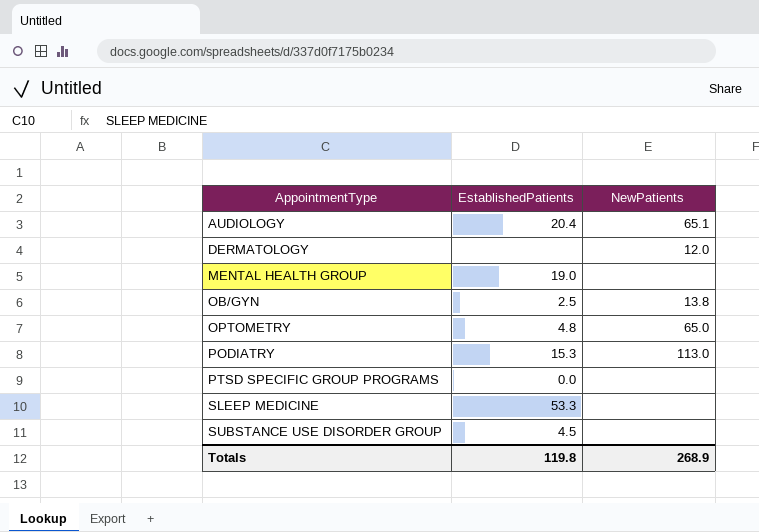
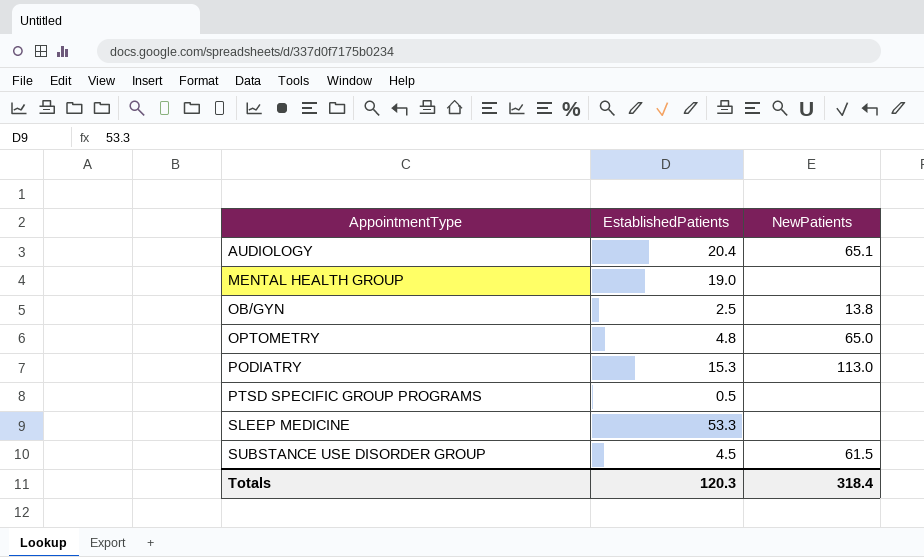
row DERMATOLOGY: none | 12.0 -> none
PTSD SPECIFIC GROUP PROGRAMS | EstablishedPatients: 0.0 -> 0.5
SUBSTANCE USE DISORDER GROUP | NewPatients: none -> 61.5
Totals | EstablishedPatients: 119.8 -> 120.3
Totals | NewPatients: 268.9 -> 318.4

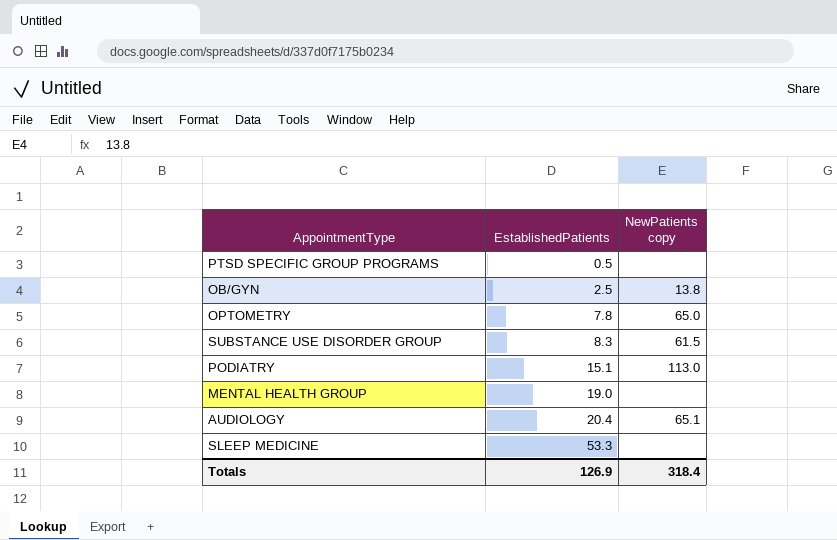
row order: AppointmentType ascending -> EstablishedPatients ascending
column name: NewPatients -> NewPatients copy
OPTOMETRY | EstablishedPatients: 4.8 -> 7.8
SUBSTANCE USE DISORDER GROUP | EstablishedPatients: 4.5 -> 8.3
PODIATRY | EstablishedPatients: 15.3 -> 15.1
Totals | EstablishedPatients: 120.3 -> 126.9

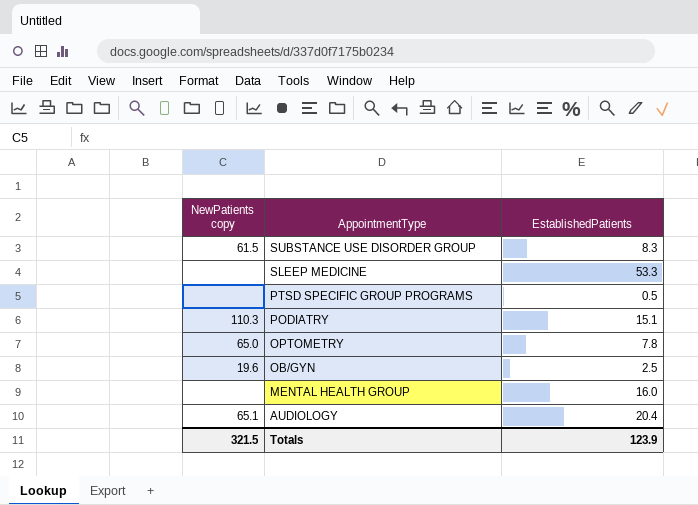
row order: EstablishedPatients ascending -> AppointmentType descending
column NewPatients copy | position: 3 -> 1
PODIATRY | NewPatients copy: 113.0 -> 110.3
OB/GYN | NewPatients copy: 13.8 -> 19.6
MENTAL HEALTH GROUP | EstablishedPatients: 19.0 -> 16.0
Totals | NewPatients copy: 318.4 -> 321.5
Totals | EstablishedPatients: 126.9 -> 123.9

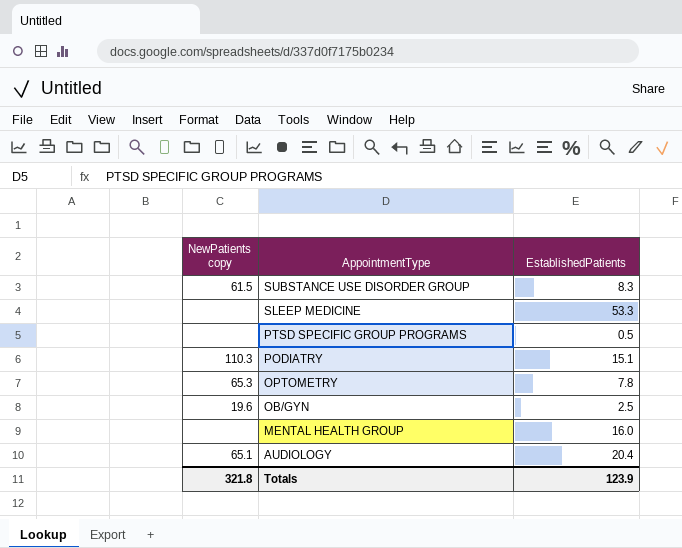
OPTOMETRY | NewPatients copy: 65.0 -> 65.3
Totals | NewPatients copy: 321.5 -> 321.8

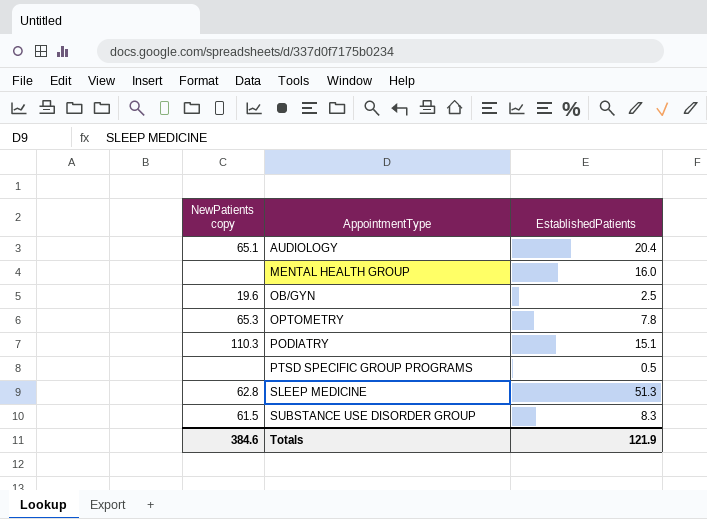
row order: AppointmentType descending -> AppointmentType ascending
SLEEP MEDICINE | NewPatients copy: none -> 62.8
SLEEP MEDICINE | EstablishedPatients: 53.3 -> 51.3
Totals | NewPatients copy: 321.8 -> 384.6
Totals | EstablishedPatients: 123.9 -> 121.9

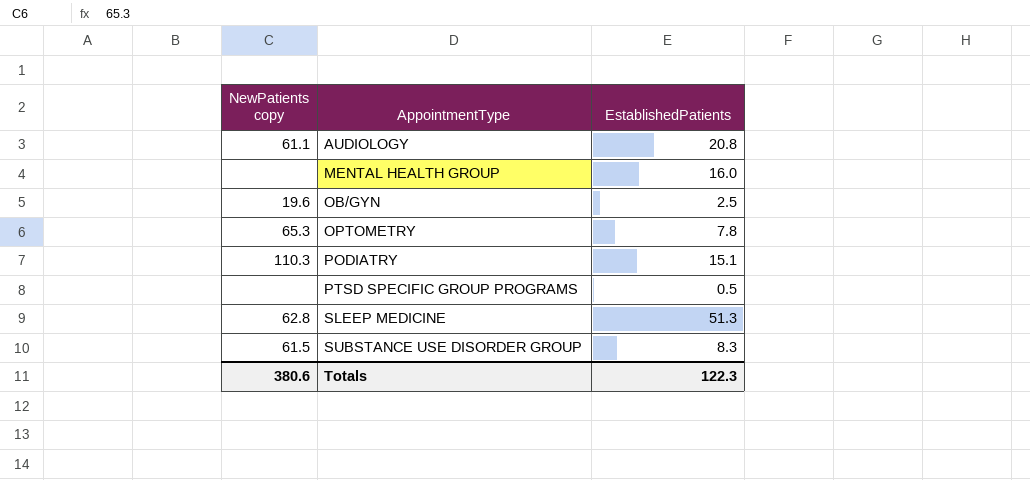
AUDIOLOGY | NewPatients copy: 65.1 -> 61.1
AUDIOLOGY | EstablishedPatients: 20.4 -> 20.8
Totals | NewPatients copy: 384.6 -> 380.6
Totals | EstablishedPatients: 121.9 -> 122.3

